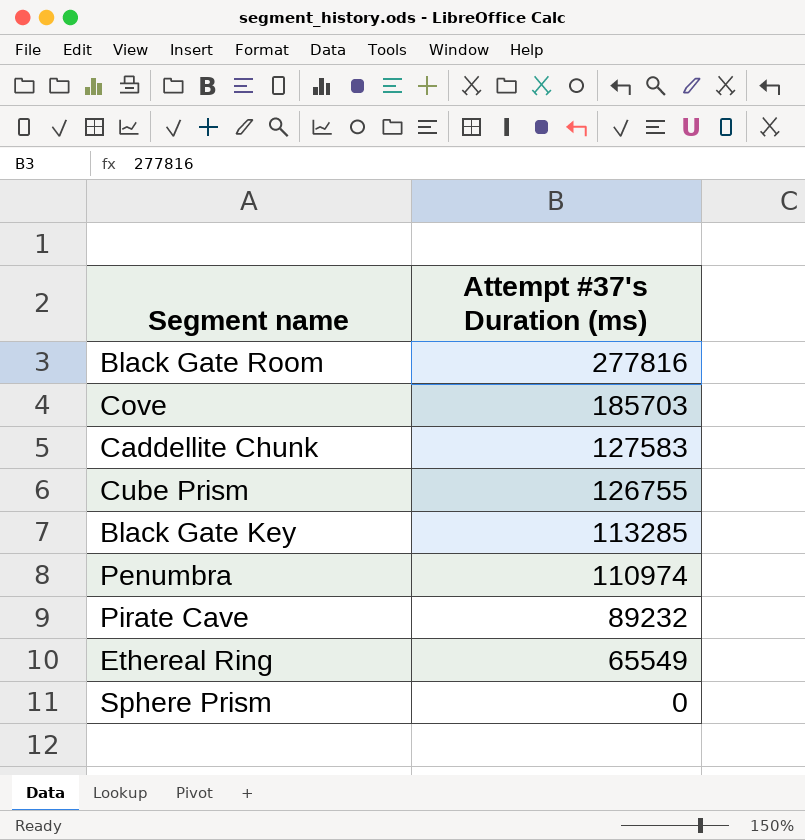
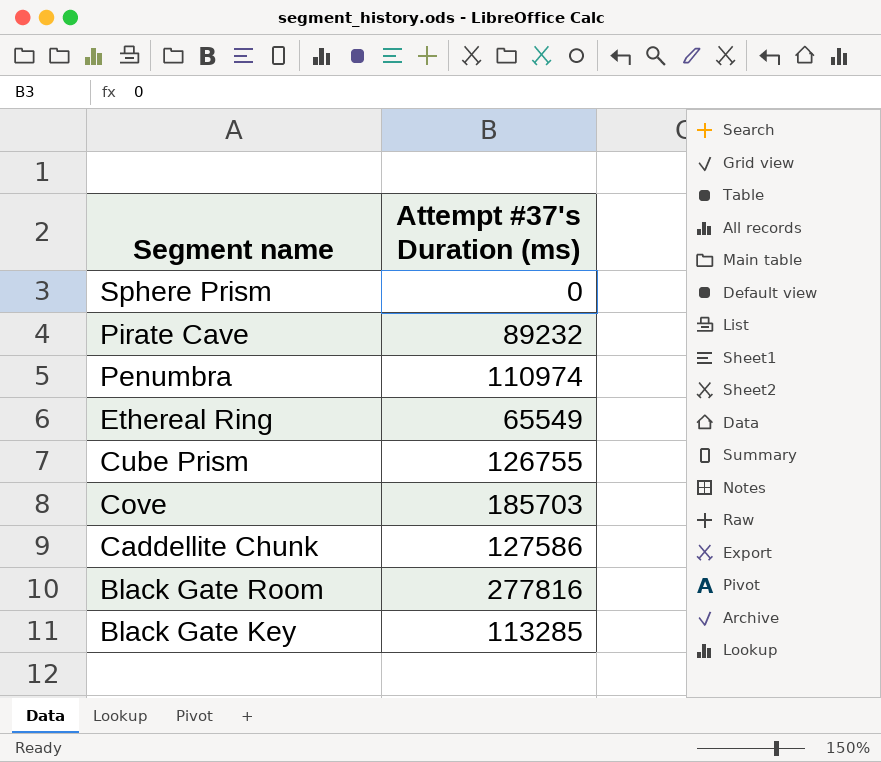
row order: Attempt #37's Duration (ms) descending -> Segment name descending
Caddellite Chunk | Attempt #37's Duration (ms): 127583 -> 127586

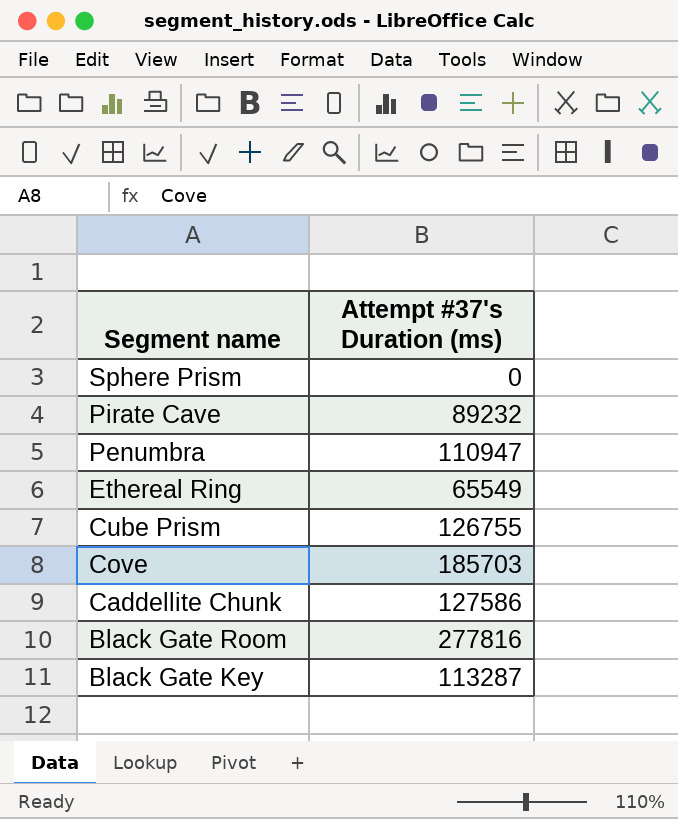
Penumbra | Attempt #37's Duration (ms): 110974 -> 110947
Black Gate Key | Attempt #37's Duration (ms): 113285 -> 113287

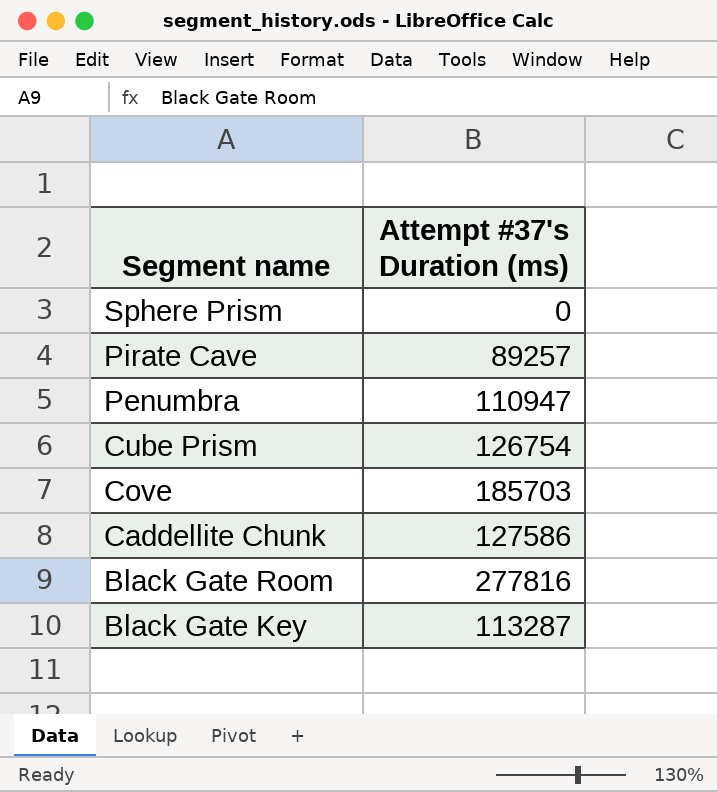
row Ethereal Ring: 65549 -> none
Pirate Cave | Attempt #37's Duration (ms): 89232 -> 89257
Cube Prism | Attempt #37's Duration (ms): 126755 -> 126754

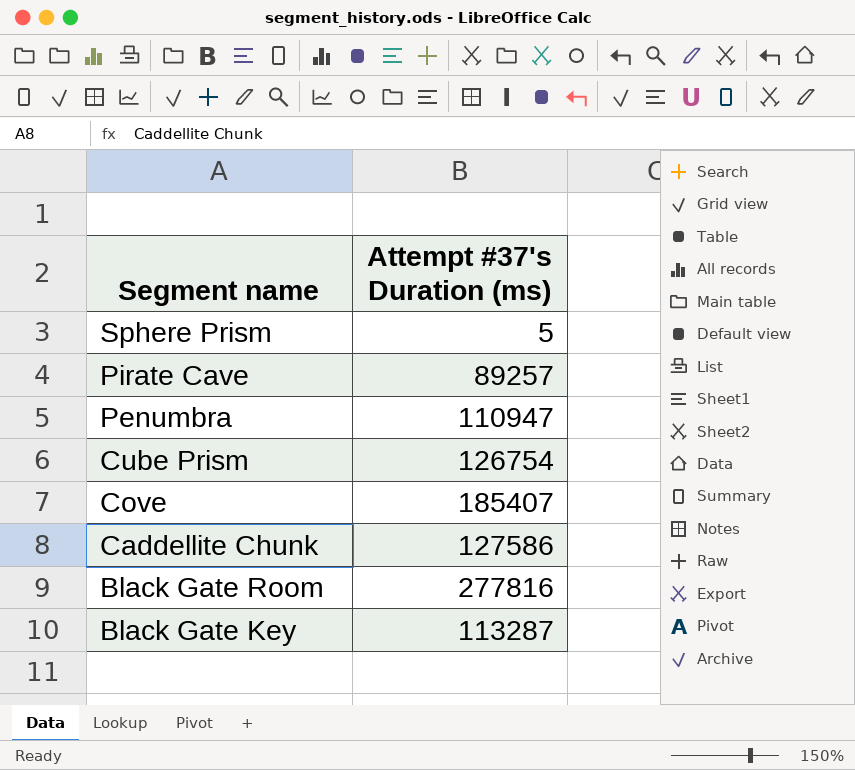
Sphere Prism | Attempt #37's Duration (ms): 0 -> 5
Cove | Attempt #37's Duration (ms): 185703 -> 185407

